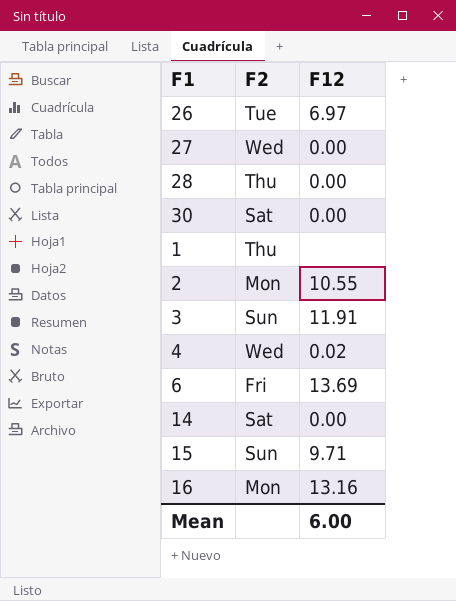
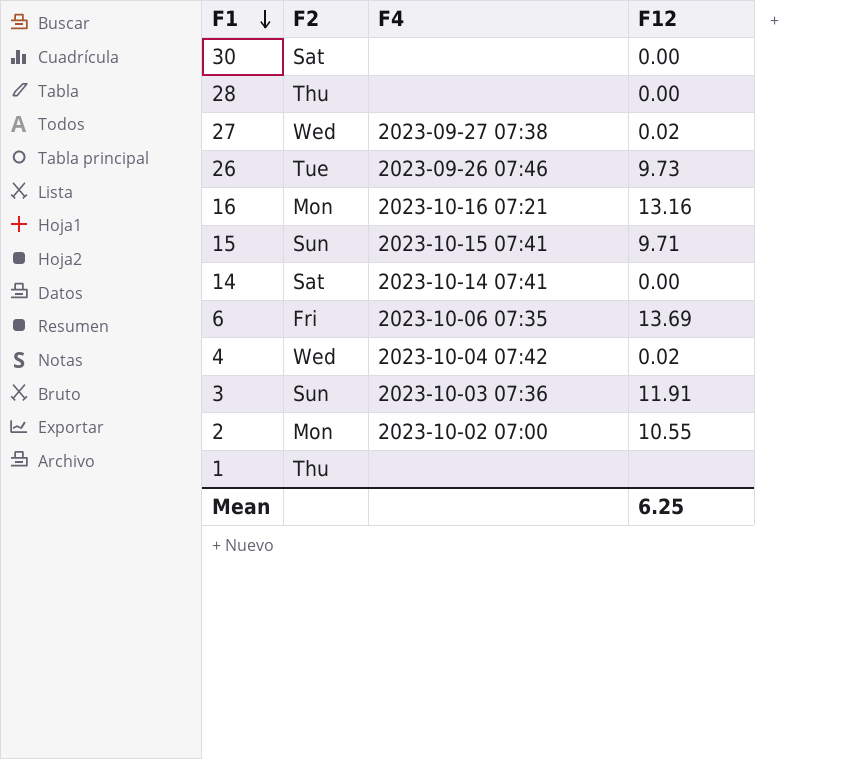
row order: none -> F1 descending
column F4 | position: none -> 3
27 | F12: 0.00 -> 0.02
26 | F12: 6.97 -> 9.73
Mean | F12: 6.00 -> 6.25

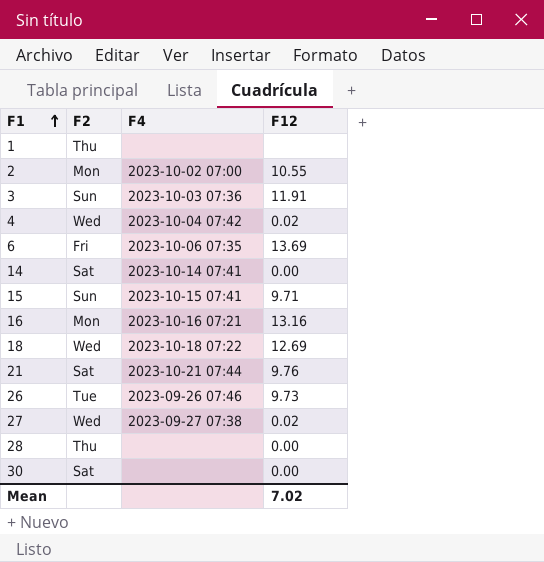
row order: F1 descending -> F1 ascending
row 18: none -> Wed | 2023-10-18 07:22 | 12.69
row 21: none -> Sat | 2023-10-21 07:44 | 9.76
Mean | F12: 6.25 -> 7.02

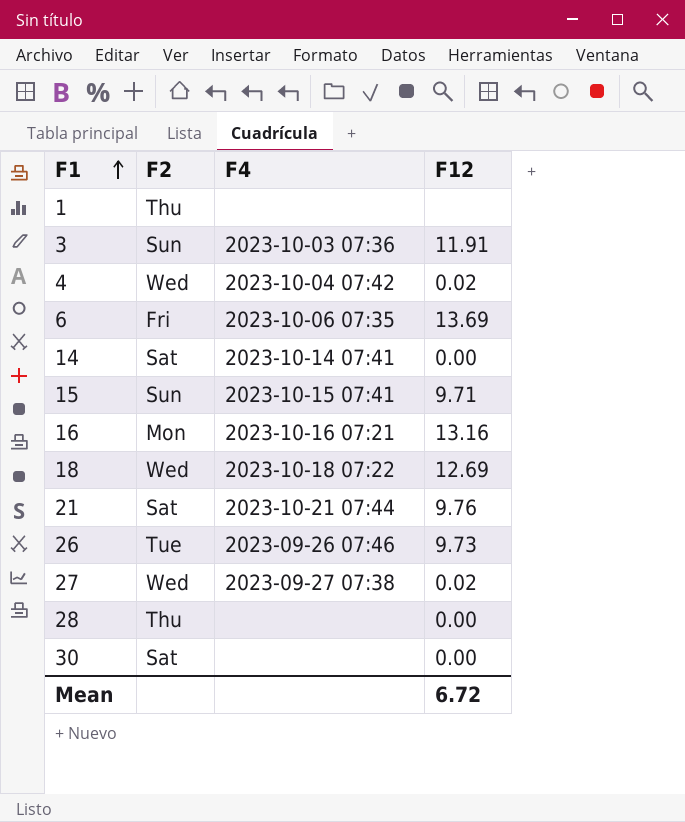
row 2: Mon | 2023-10-02 07:00 | 10.55 -> none
Mean | F12: 7.02 -> 6.72

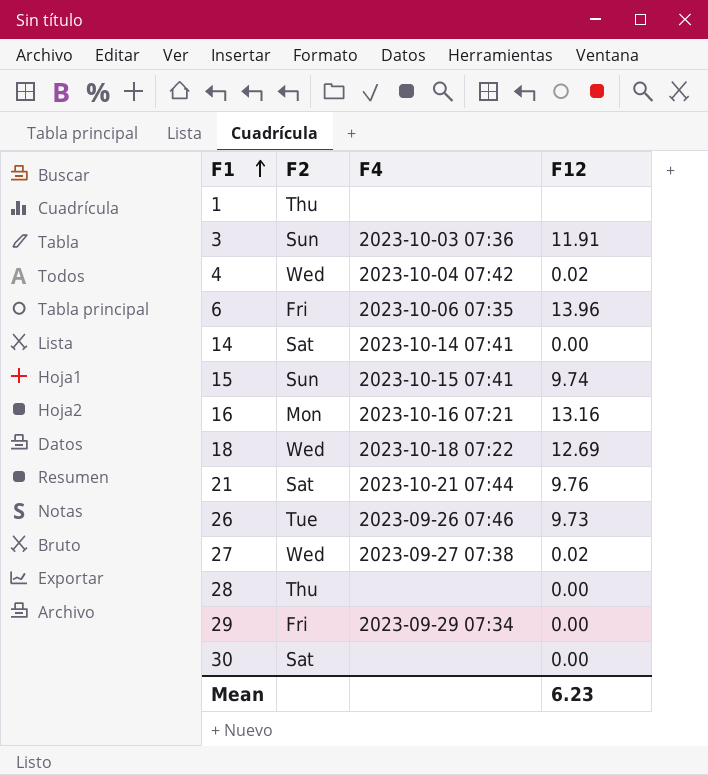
6 | F12: 13.69 -> 13.96
15 | F12: 9.71 -> 9.74
row 29: none -> Fri | 2023-09-29 07:34 | 0.00
Mean | F12: 6.72 -> 6.23

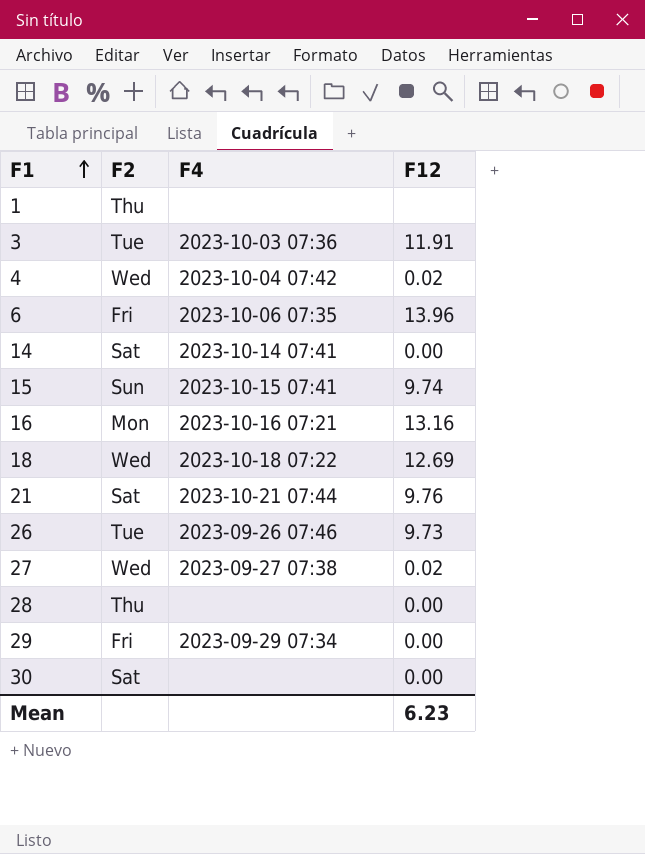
3 | F2: Sun -> Tue

